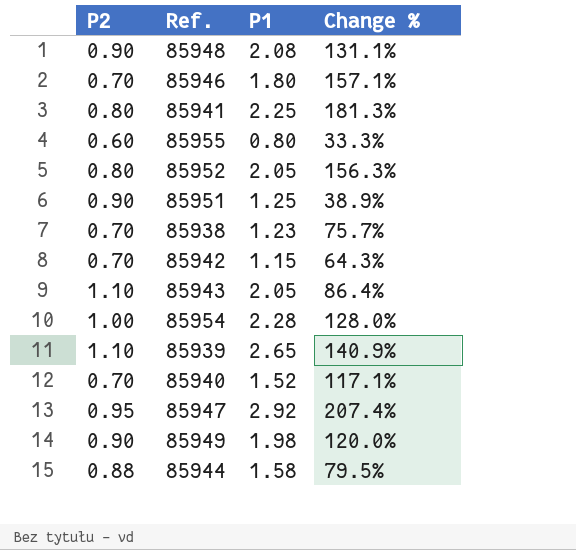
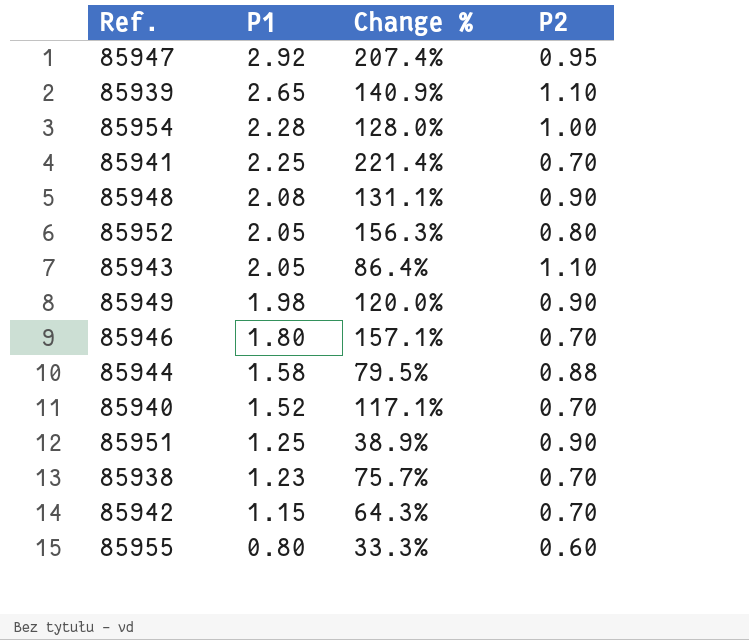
row order: none -> P1 descending
column P2 | position: 1 -> 4
85941 | Change %: 181.3% -> 221.4%
85941 | P2: 0.80 -> 0.70

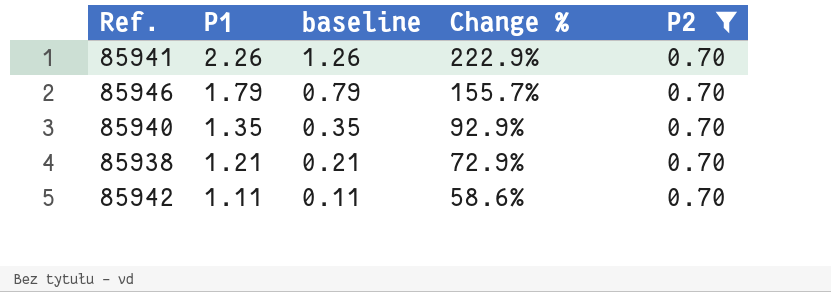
filter: none -> P2 = 0.70
column baseline | formula: none -> [P1] - 1
85941 | P1: 2.25 -> 2.26
85941 | Change %: 221.4% -> 222.9%
85946 | P1: 1.80 -> 1.79
85946 | Change %: 157.1% -> 155.7%
85940 | P1: 1.52 -> 1.35
85940 | Change %: 117.1% -> 92.9%
85938 | P1: 1.23 -> 1.21
85938 | Change %: 75.7% -> 72.9%
85942 | P1: 1.15 -> 1.11
85942 | Change %: 64.3% -> 58.6%

